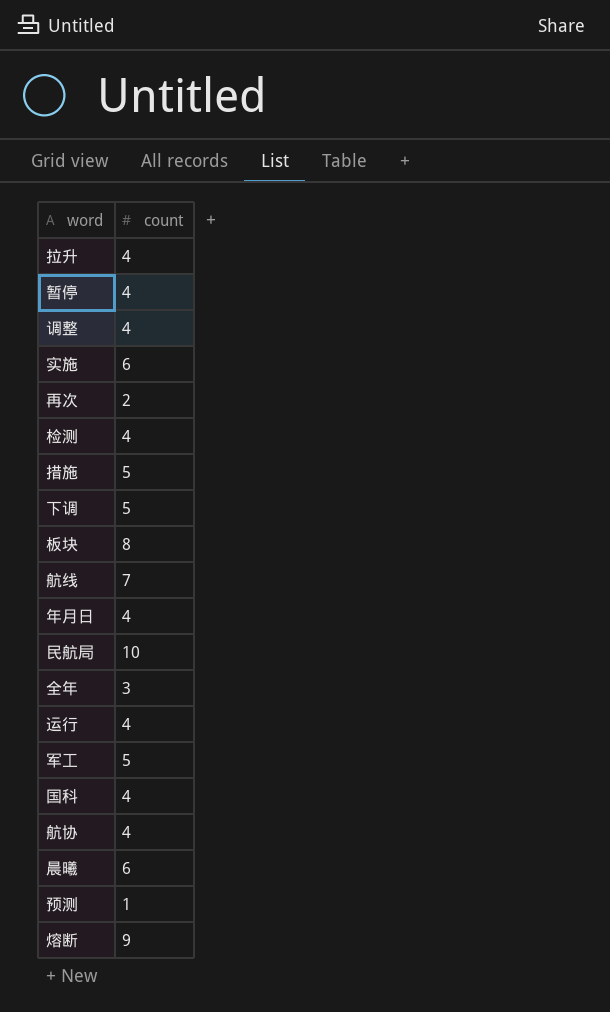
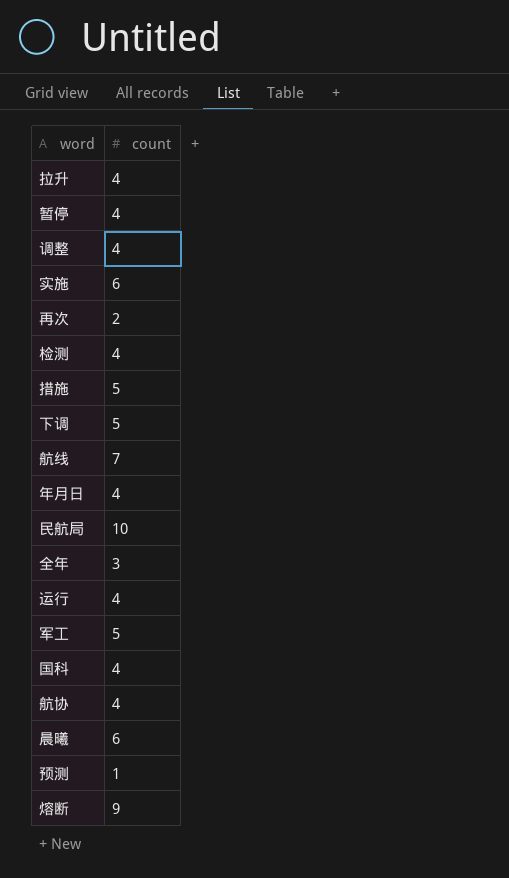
row 板块: 8 -> none

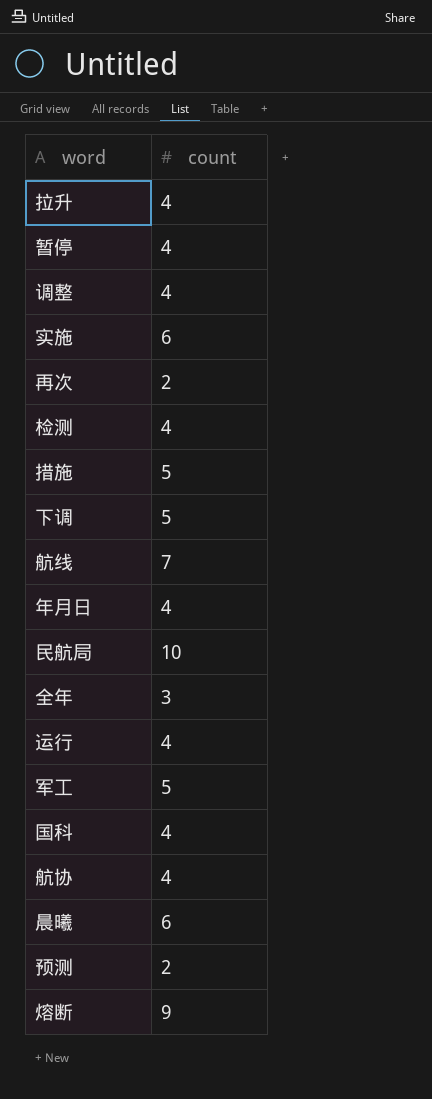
预测 | count: 1 -> 2

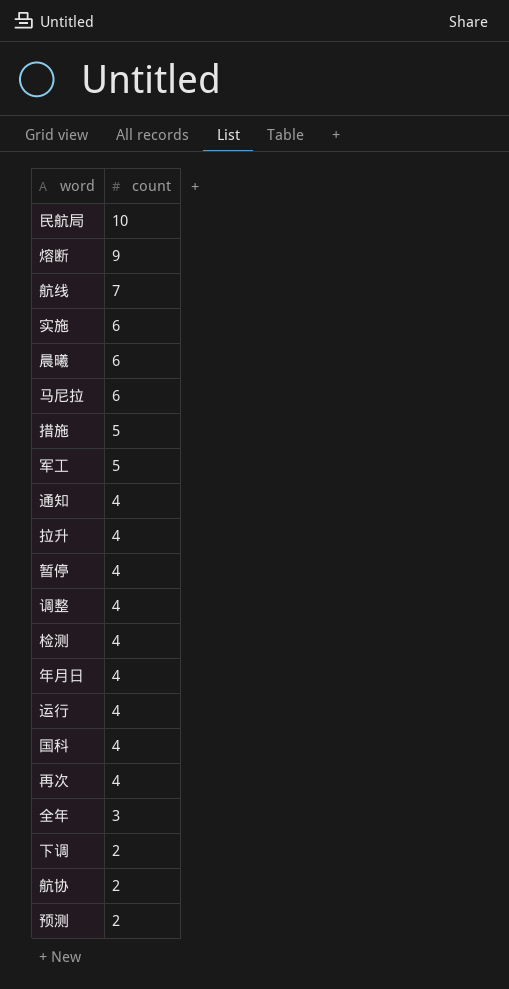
row order: none -> count descending
row 马尼拉: none -> 6
row 通知: none -> 4
再次 | count: 2 -> 4
下调 | count: 5 -> 2
航协 | count: 4 -> 2

